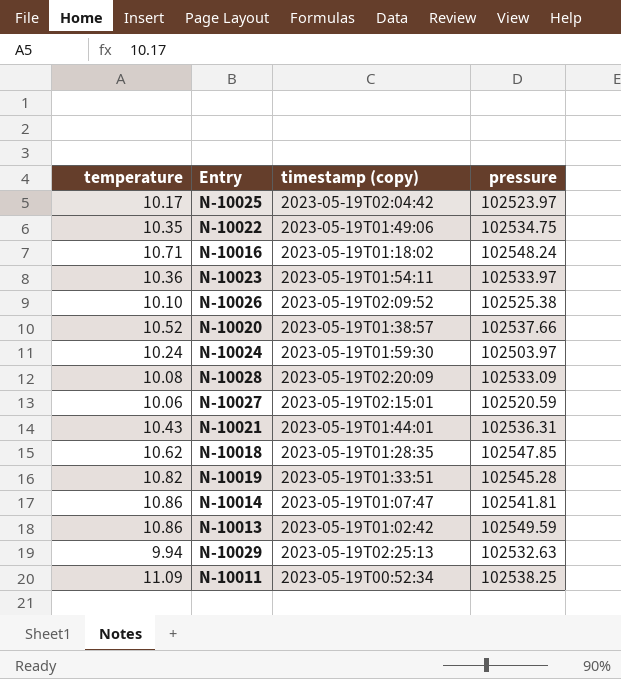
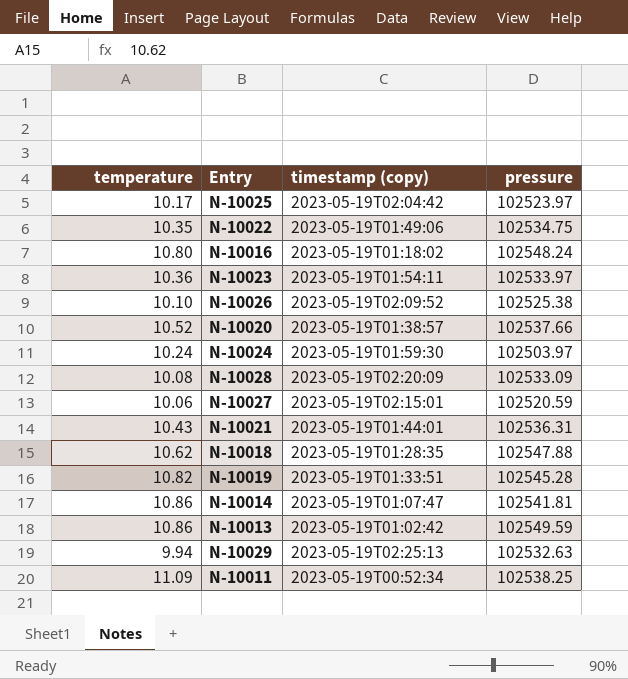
N-10016 | temperature: 10.71 -> 10.80
N-10018 | pressure: 102547.85 -> 102547.88

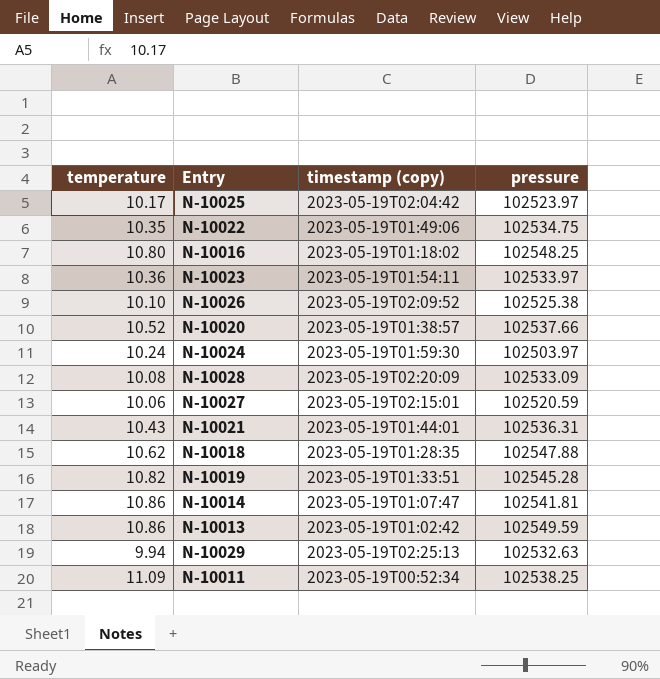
N-10016 | pressure: 102548.24 -> 102548.25

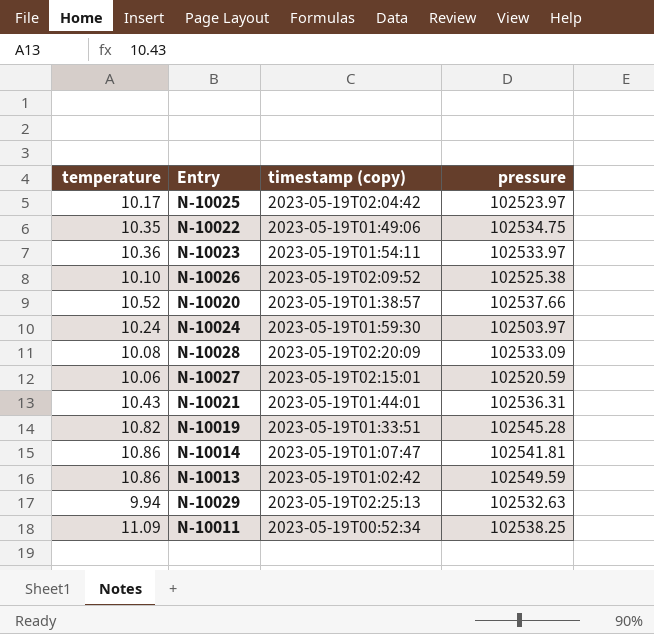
row N-10016: 10.80 | 2023-05-19T01:18:02 | 102548.25 -> none
row N-10018: 10.62 | 2023-05-19T01:28:35 | 102547.88 -> none

